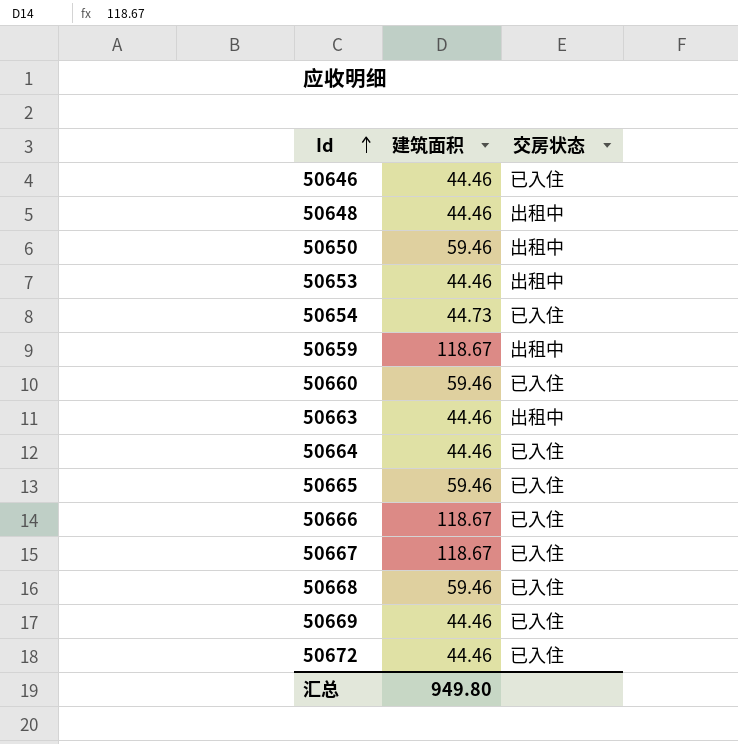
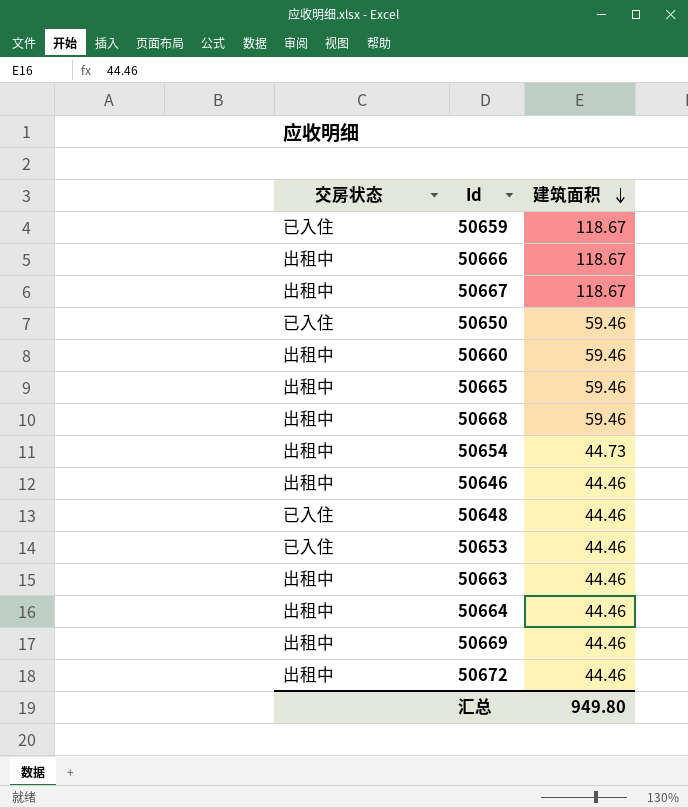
row order: Id ascending -> 建筑面积 descending
column 交房状态 | position: 3 -> 1
50659 | 交房状态: 出租中 -> 已入住
50666 | 交房状态: 已入住 -> 出租中
50667 | 交房状态: 已入住 -> 出租中
50650 | 交房状态: 出租中 -> 已入住
50660 | 交房状态: 已入住 -> 出租中
50665 | 交房状态: 已入住 -> 出租中
50668 | 交房状态: 已入住 -> 出租中
50654 | 交房状态: 已入住 -> 出租中
50646 | 交房状态: 已入住 -> 出租中
50648 | 交房状态: 出租中 -> 已入住
50653 | 交房状态: 出租中 -> 已入住
50664 | 交房状态: 已入住 -> 出租中
50669 | 交房状态: 已入住 -> 出租中
50672 | 交房状态: 已入住 -> 出租中

